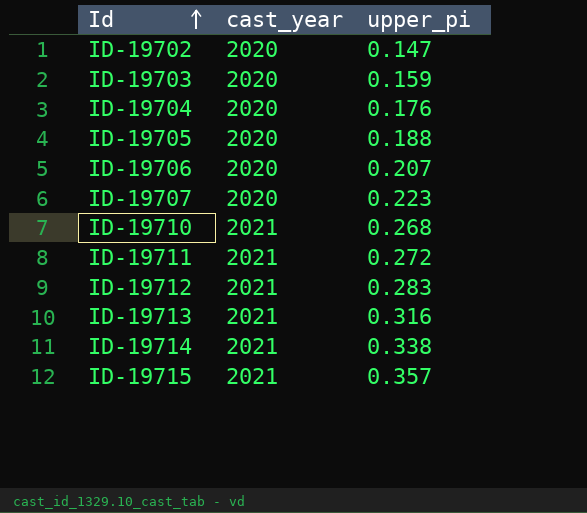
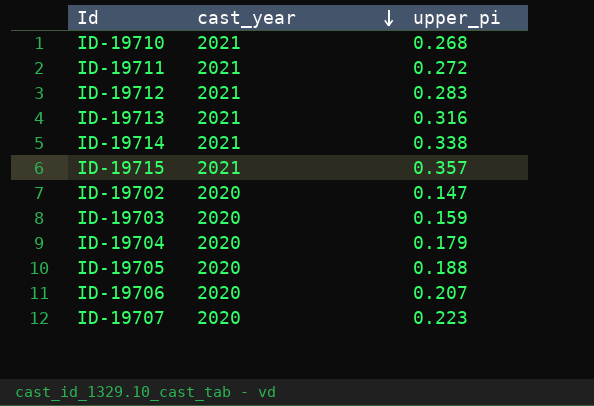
row order: Id ascending -> cast_year descending
ID-19704 | upper_pi: 0.176 -> 0.179

